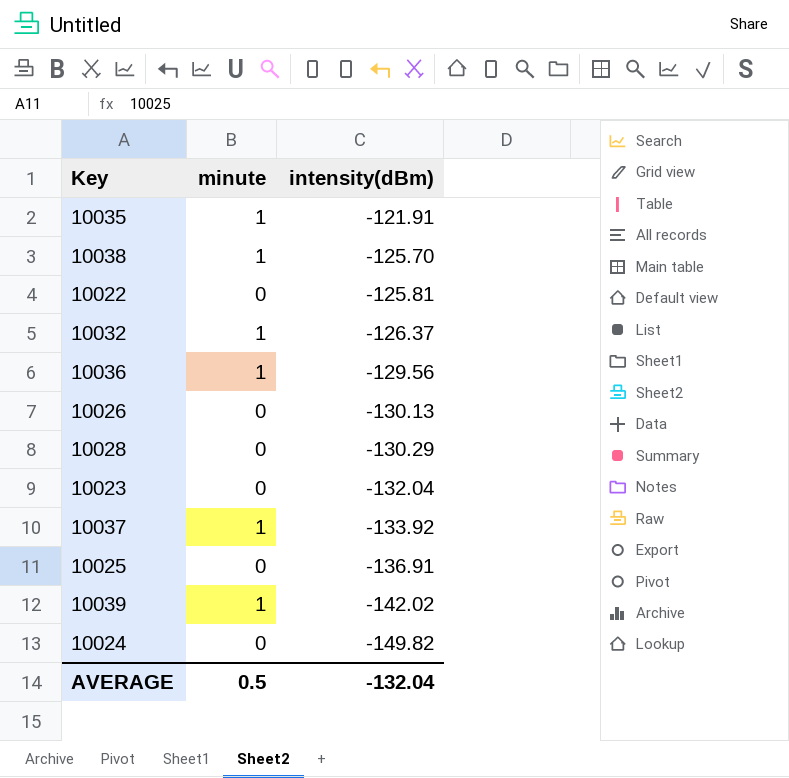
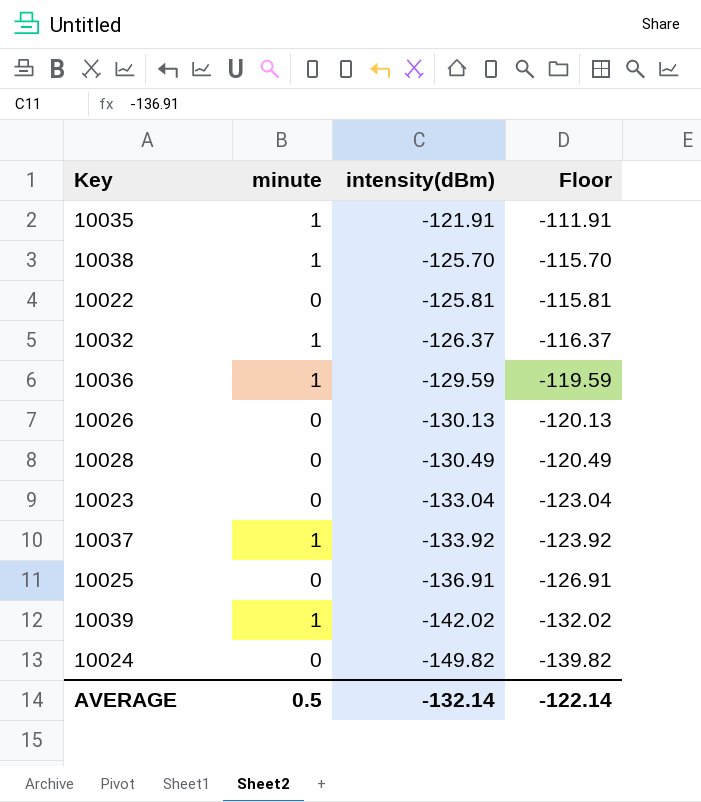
column Floor | formula: none -> [intensity(dBm)] + 10
10036 | intensity(dBm): -129.56 -> -129.59
10028 | intensity(dBm): -130.29 -> -130.49
10023 | intensity(dBm): -132.04 -> -133.04
AVERAGE | intensity(dBm): -132.04 -> -132.14

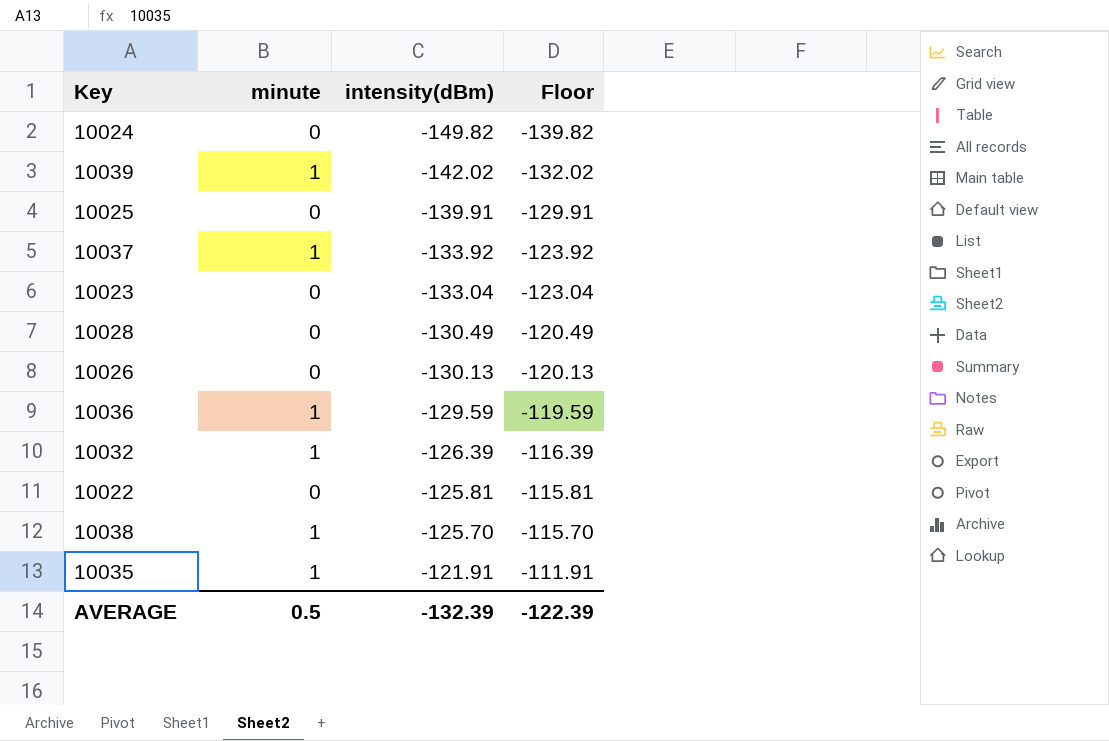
row order: intensity(dBm) descending -> intensity(dBm) ascending
10025 | intensity(dBm): -136.91 -> -139.91
10025 | Floor: -126.91 -> -129.91
10032 | intensity(dBm): -126.37 -> -126.39
10032 | Floor: -116.37 -> -116.39
AVERAGE | intensity(dBm): -132.14 -> -132.39
AVERAGE | Floor: -122.14 -> -122.39

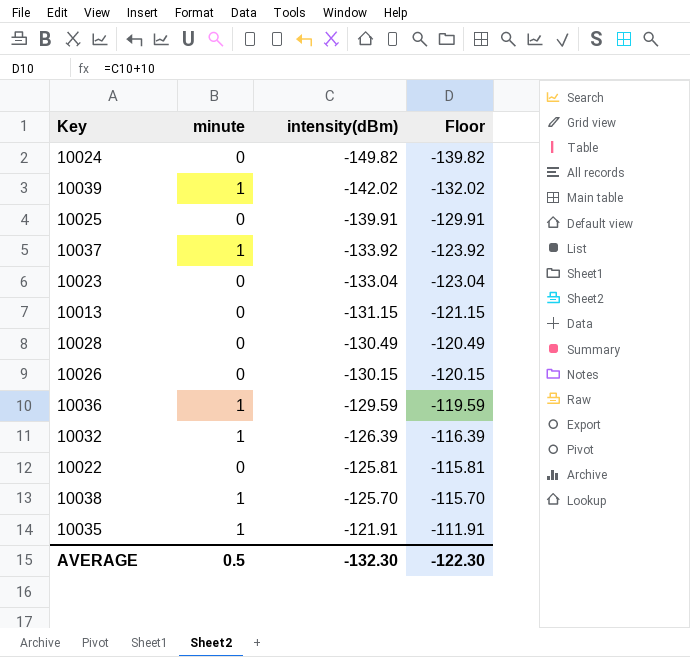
row 10013: none -> 0 | -131.15 | -121.15
10026 | intensity(dBm): -130.13 -> -130.15
10026 | Floor: -120.13 -> -120.15
AVERAGE | intensity(dBm): -132.39 -> -132.30
AVERAGE | Floor: -122.39 -> -122.30

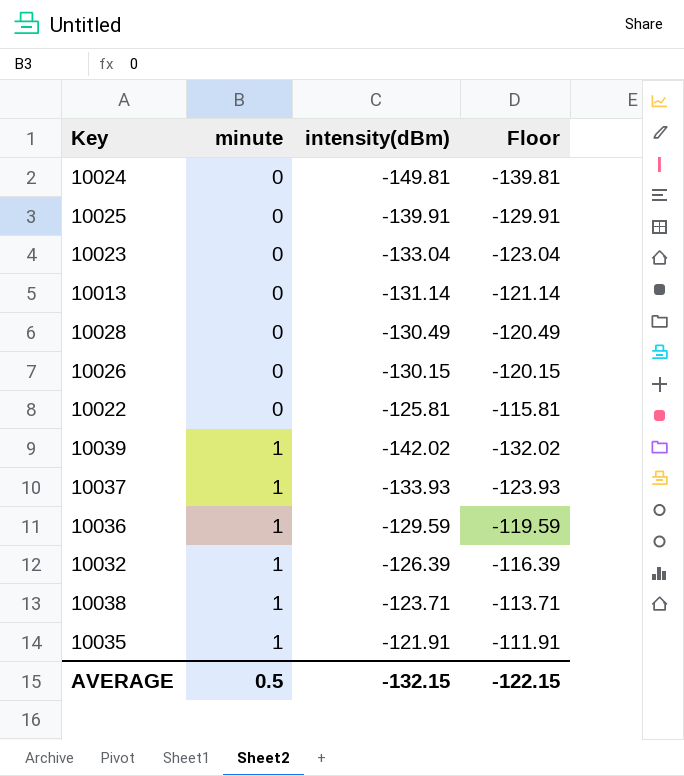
row order: intensity(dBm) ascending -> minute ascending
10024 | intensity(dBm): -149.82 -> -149.81
10024 | Floor: -139.82 -> -139.81
10013 | intensity(dBm): -131.15 -> -131.14
10013 | Floor: -121.15 -> -121.14
10037 | intensity(dBm): -133.92 -> -133.93
10037 | Floor: -123.92 -> -123.93
10038 | intensity(dBm): -125.70 -> -123.71
10038 | Floor: -115.70 -> -113.71
AVERAGE | intensity(dBm): -132.30 -> -132.15
AVERAGE | Floor: -122.30 -> -122.15

